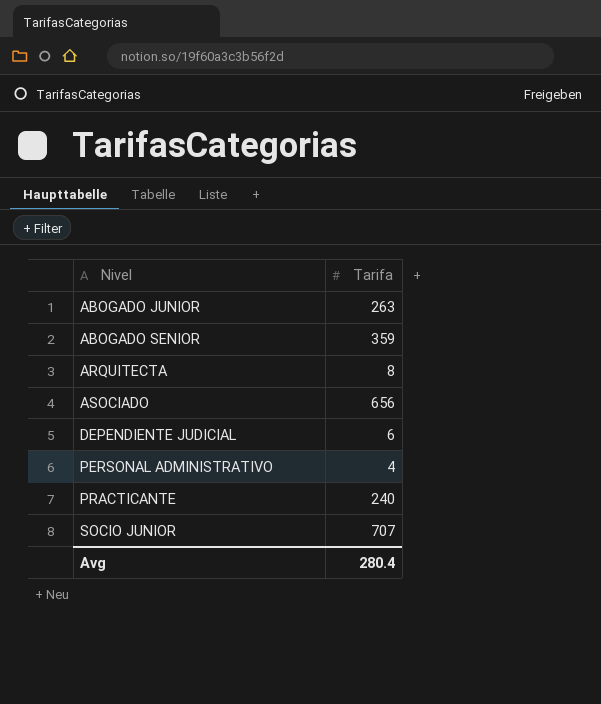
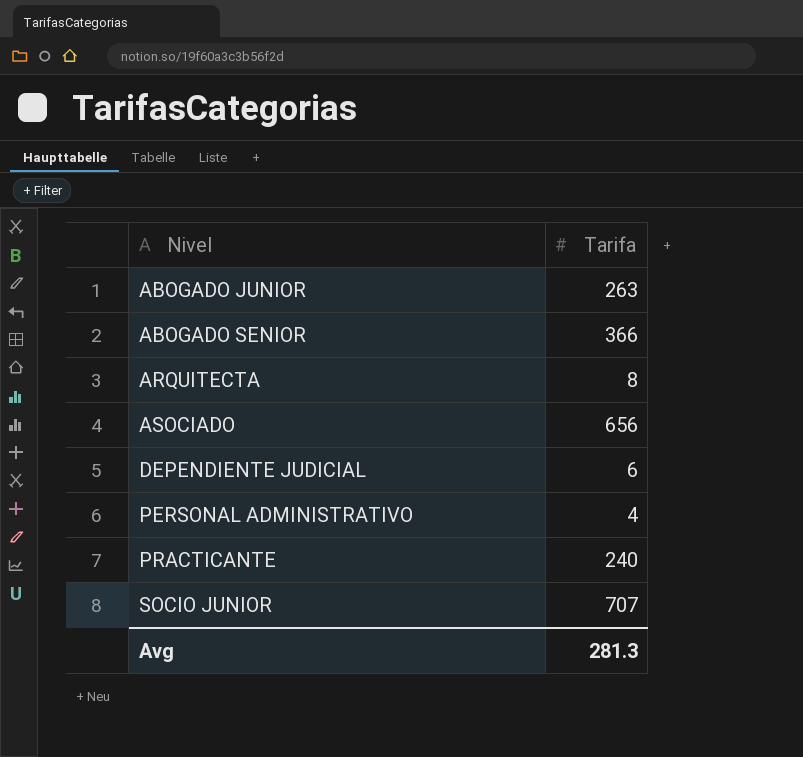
ABOGADO SENIOR | Tarifa: 359 -> 366
Avg | Tarifa: 280.4 -> 281.3

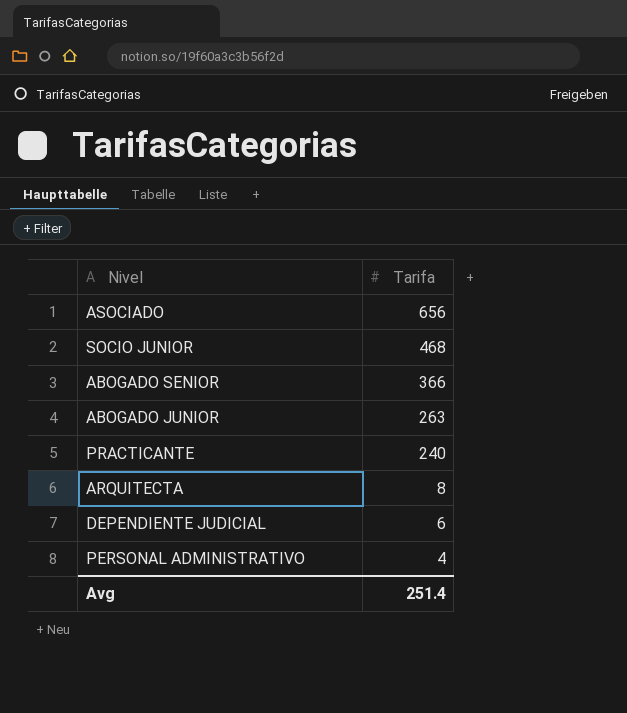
row order: Nivel ascending -> Tarifa descending
SOCIO JUNIOR | Tarifa: 707 -> 468
Avg | Tarifa: 281.3 -> 251.4

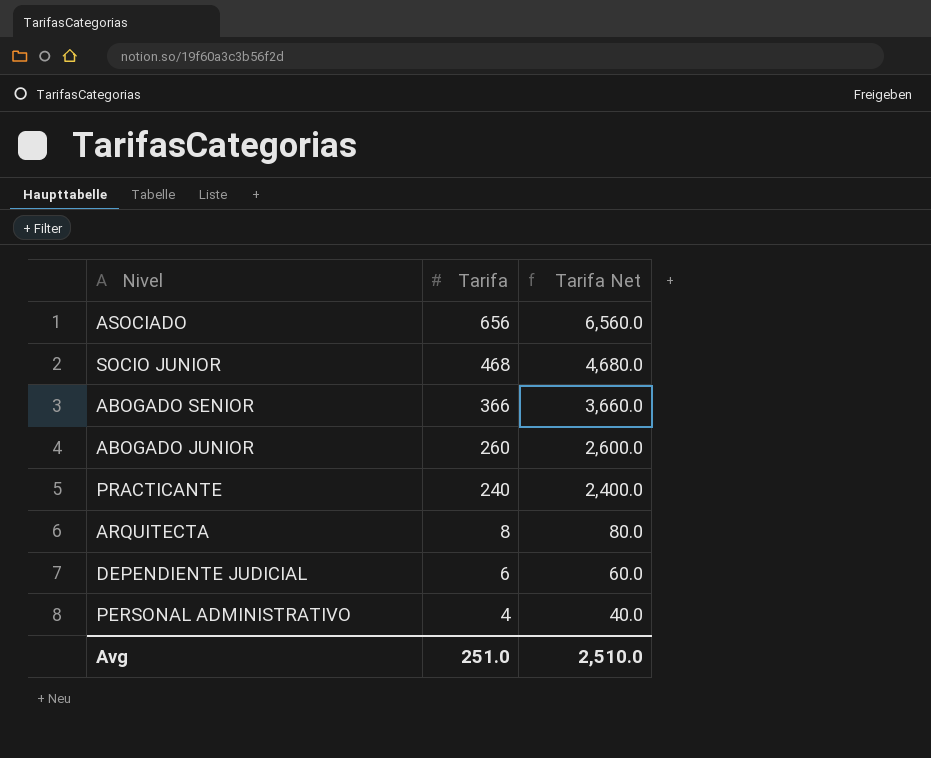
column Tarifa Net | formula: none -> [Tarifa] * 10
ABOGADO JUNIOR | Tarifa: 263 -> 260
Avg | Tarifa: 251.4 -> 251.0

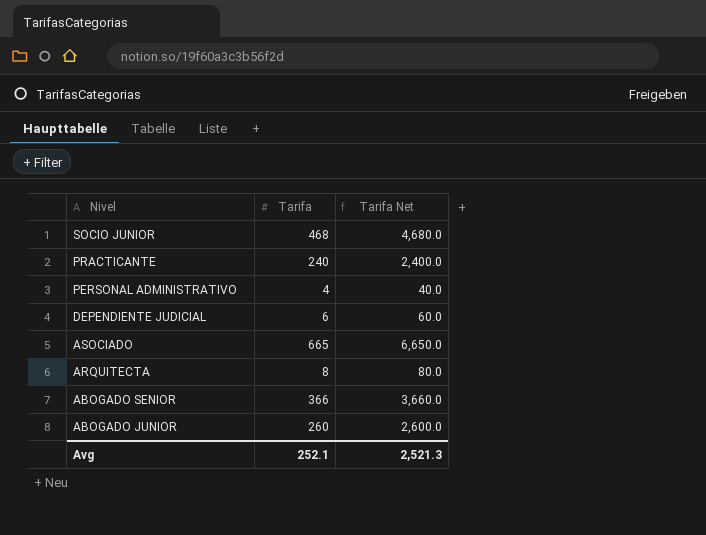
row order: Tarifa descending -> Nivel descending
ASOCIADO | Tarifa: 656 -> 665
ASOCIADO | Tarifa Net: 6,560.0 -> 6,650.0
Avg | Tarifa: 251.0 -> 252.1
Avg | Tarifa Net: 2,510.0 -> 2,521.3

